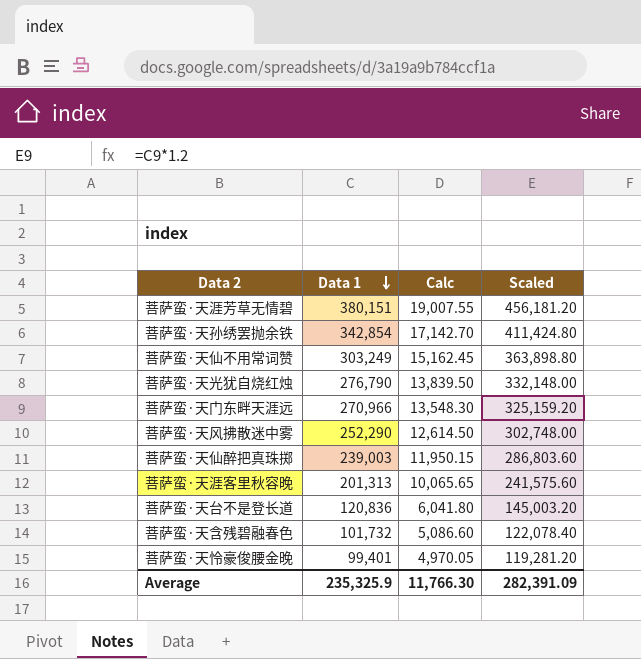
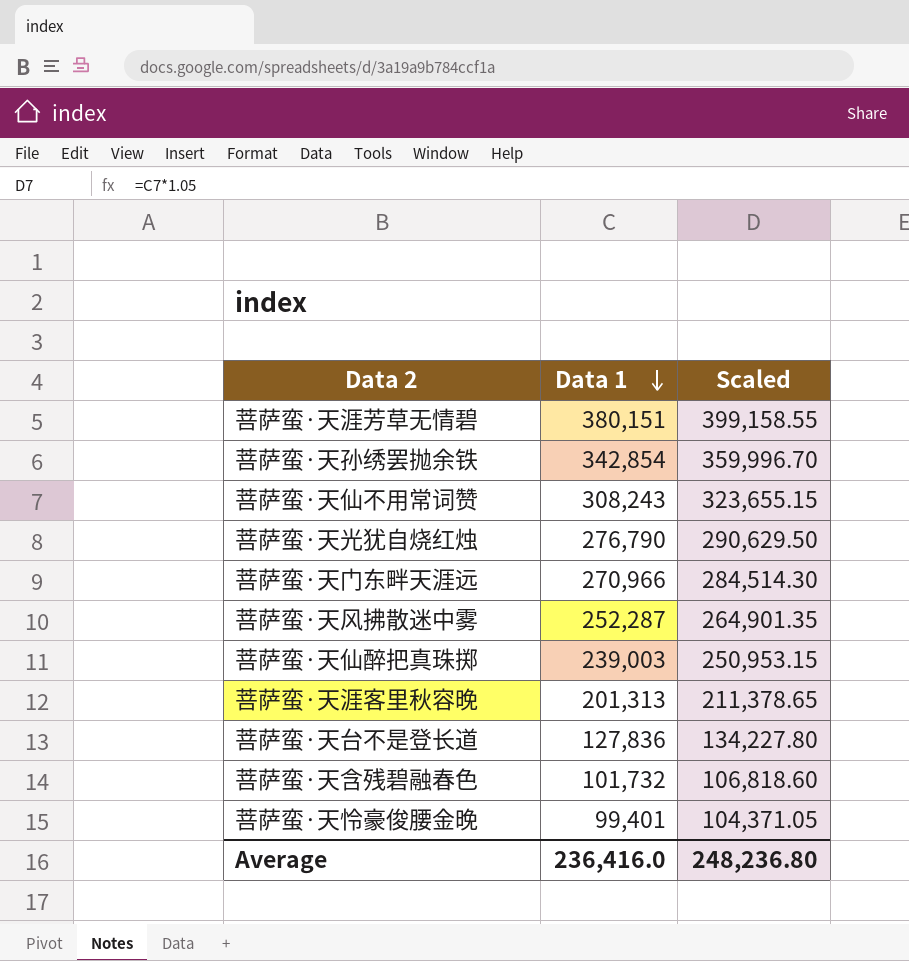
column Calc | formula: [Data 1] * 0.05 -> none
column Scaled | formula: [Data 1] * 1.2 -> [Data 1] * 1.05
菩萨蛮·天仙不用常词赞 | Data 1: 303,249 -> 308,243
菩萨蛮·天风拂散迷中雾 | Data 1: 252,290 -> 252,287
菩萨蛮·天台不是登长道 | Data 1: 120,836 -> 127,836
Average | Data 1: 235,325.9 -> 236,416.0
Average | Scaled: 282,391.09 -> 248,236.80

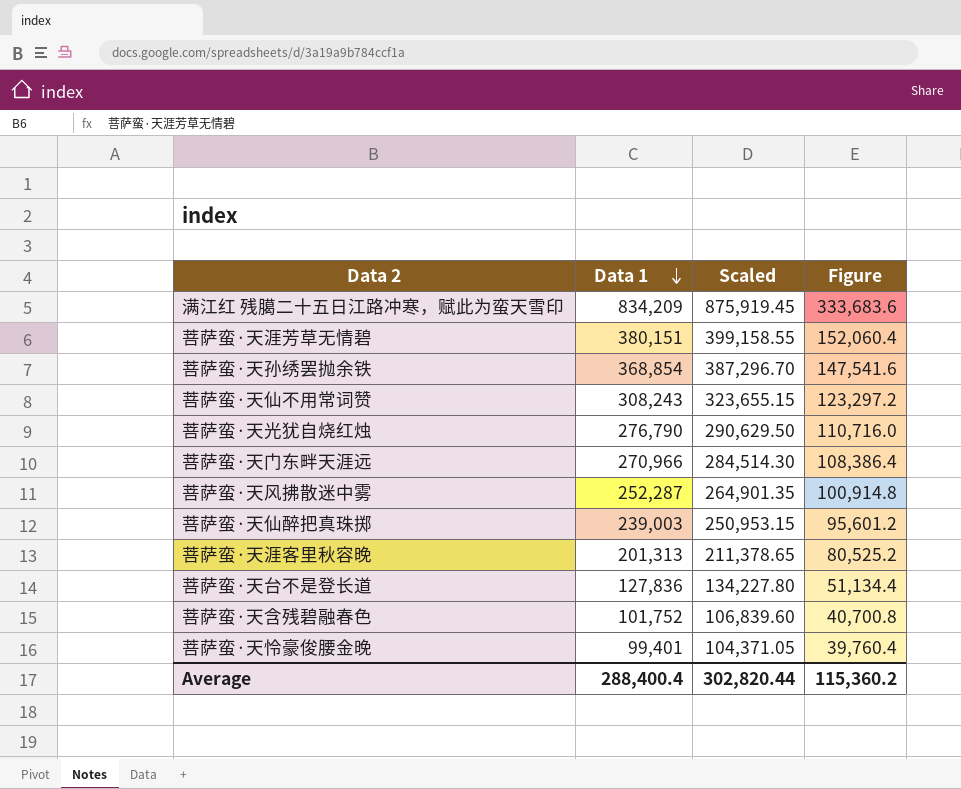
column Figure | formula: none -> [Data 1] * 0.4
row 满江红 残臈二十五日江路冲寒，赋此为蛮天雪印: none -> 834,209 | 875,919.45 | 333,683.6
菩萨蛮·天孙绣罢抛余铁 | Data 1: 342,854 -> 368,854
菩萨蛮·天孙绣罢抛余铁 | Scaled: 359,996.70 -> 387,296.70
菩萨蛮·天含残碧融春色 | Data 1: 101,732 -> 101,752
菩萨蛮·天含残碧融春色 | Scaled: 106,818.60 -> 106,839.60
Average | Data 1: 236,416.0 -> 288,400.4
Average | Scaled: 248,236.80 -> 302,820.44

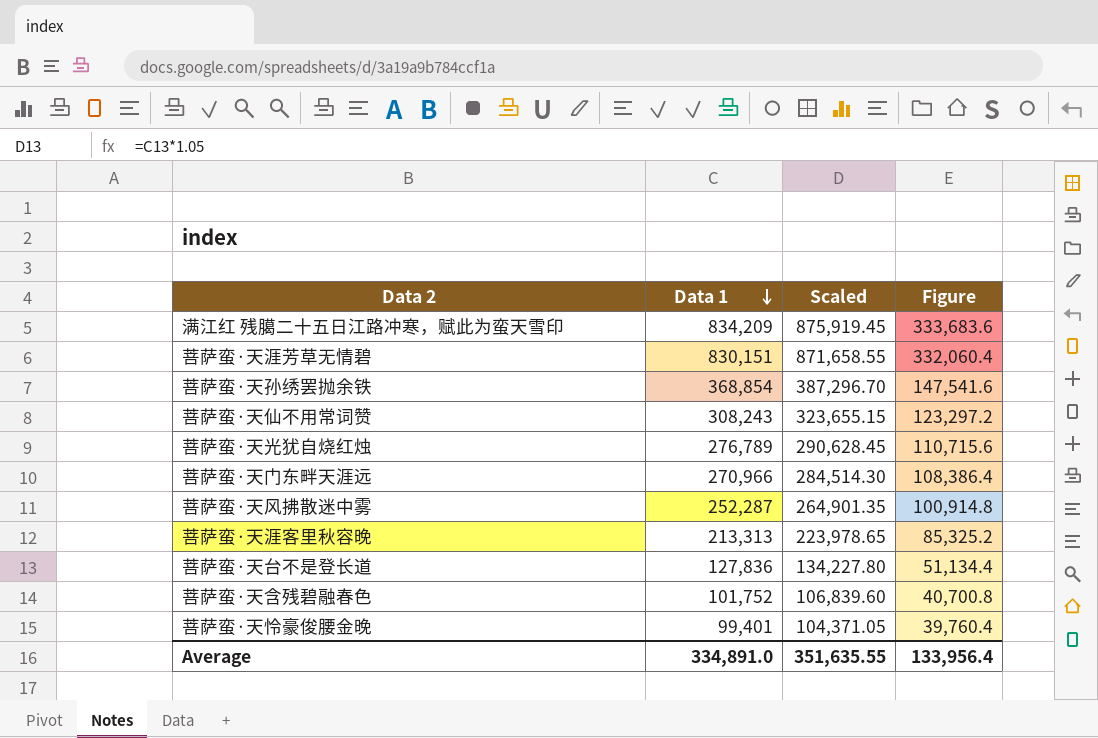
row 菩萨蛮·天仙醉把真珠掷: 239,003 | 250,953.15 | 95,601.2 -> none
菩萨蛮·天涯芳草无情碧 | Data 1: 380,151 -> 830,151
菩萨蛮·天涯芳草无情碧 | Scaled: 399,158.55 -> 871,658.55
菩萨蛮·天涯芳草无情碧 | Figure: 152,060.4 -> 332,060.4
菩萨蛮·天光犹自烧红烛 | Data 1: 276,790 -> 276,789
菩萨蛮·天光犹自烧红烛 | Scaled: 290,629.50 -> 290,628.45
菩萨蛮·天光犹自烧红烛 | Figure: 110,716.0 -> 110,715.6
菩萨蛮·天涯客里秋容晚 | Data 1: 201,313 -> 213,313
菩萨蛮·天涯客里秋容晚 | Scaled: 211,378.65 -> 223,978.65
菩萨蛮·天涯客里秋容晚 | Figure: 80,525.2 -> 85,325.2
Average | Data 1: 288,400.4 -> 334,891.0
Average | Scaled: 302,820.44 -> 351,635.55
Average | Figure: 115,360.2 -> 133,956.4

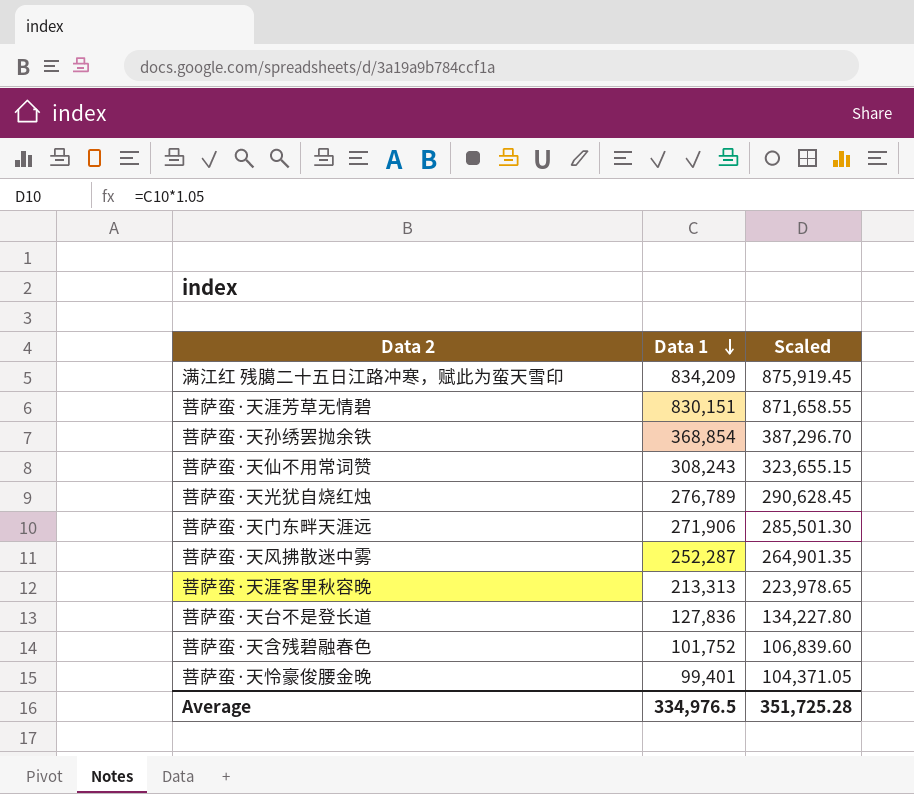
column Figure | formula: [Data 1] * 0.4 -> none
菩萨蛮·天门东畔天涯远 | Data 1: 270,966 -> 271,906
菩萨蛮·天门东畔天涯远 | Scaled: 284,514.30 -> 285,501.30
Average | Data 1: 334,891.0 -> 334,976.5
Average | Scaled: 351,635.55 -> 351,725.28

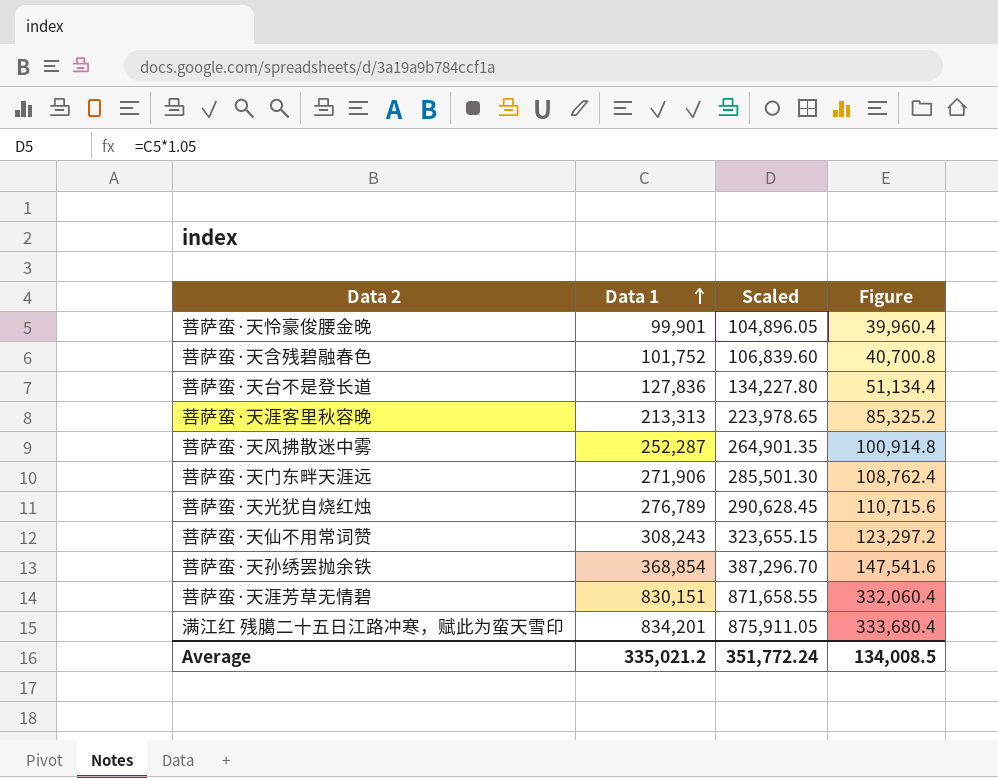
row order: Data 1 descending -> Data 1 ascending
column Figure | formula: none -> [Data 1] * 0.4
菩萨蛮·天怜豪俊腰金晚 | Data 1: 99,401 -> 99,901
菩萨蛮·天怜豪俊腰金晚 | Scaled: 104,371.05 -> 104,896.05
满江红 残臈二十五日江路冲寒，赋此为蛮天雪印 | Data 1: 834,209 -> 834,201
满江红 残臈二十五日江路冲寒，赋此为蛮天雪印 | Scaled: 875,919.45 -> 875,911.05
Average | Data 1: 334,976.5 -> 335,021.2
Average | Scaled: 351,725.28 -> 351,772.24

